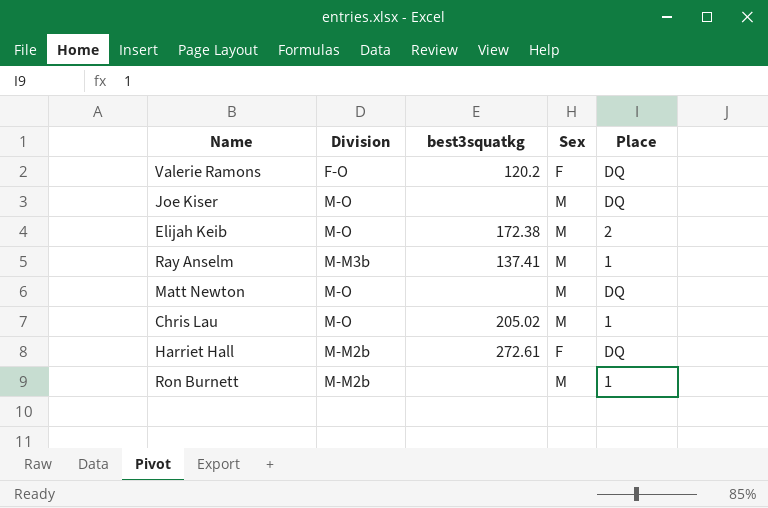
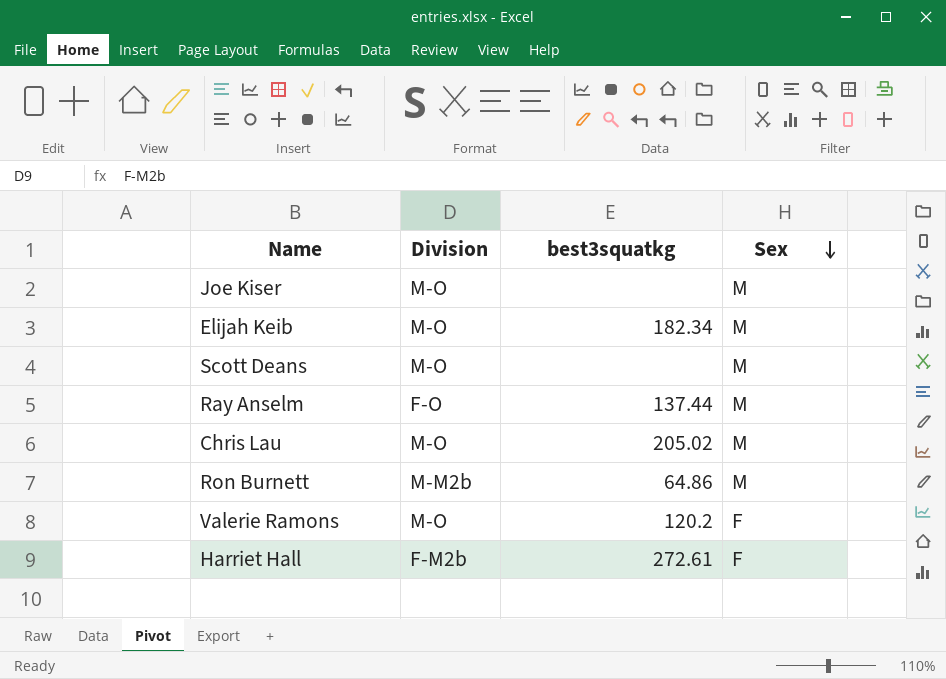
row order: none -> Sex descending
column Place | position: 5 -> none
row Matt Newton: M-O | none | M | DQ -> none
Elijah Keib | best3squatkg: 172.38 -> 182.34
row Scott Deans: none -> M-O | none | M
Ray Anselm | Division: M-M3b -> F-O
Ray Anselm | best3squatkg: 137.41 -> 137.44
Ron Burnett | best3squatkg: none -> 64.86
Valerie Ramons | Division: F-O -> M-O
Harriet Hall | Division: M-M2b -> F-M2b

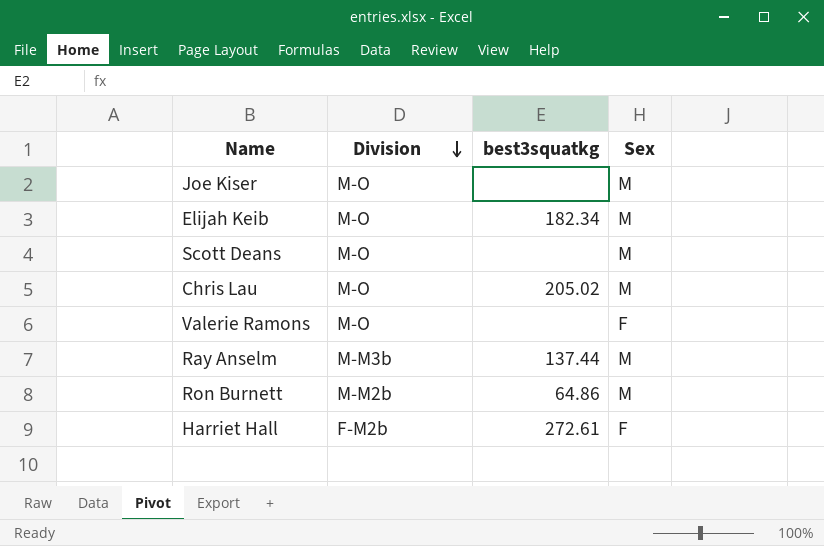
row order: Sex descending -> Division descending
Valerie Ramons | best3squatkg: 120.2 -> none
Ray Anselm | Division: F-O -> M-M3b

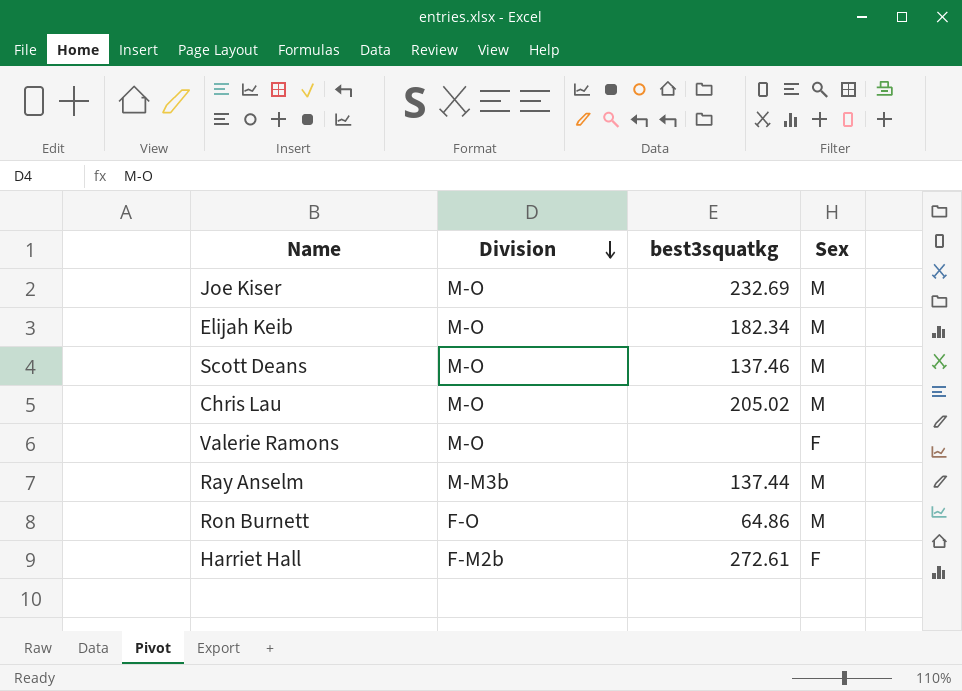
Joe Kiser | best3squatkg: none -> 232.69
Scott Deans | best3squatkg: none -> 137.46
Ron Burnett | Division: M-M2b -> F-O

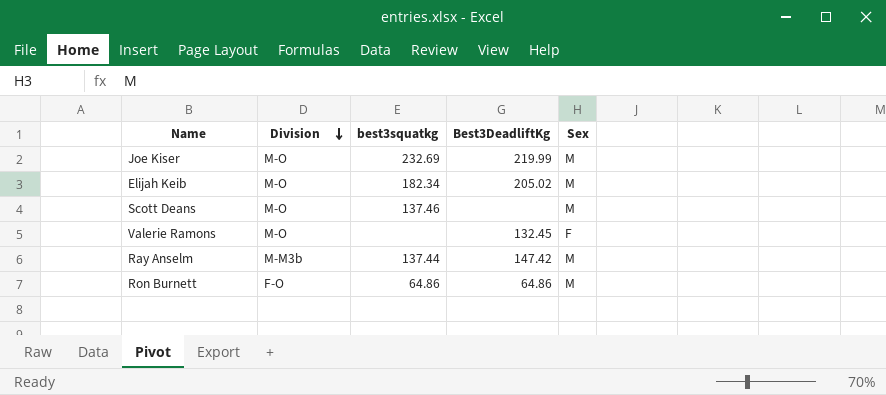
column Best3DeadliftKg | position: none -> 4
row Chris Lau: M-O | 205.02 | M -> none
row Harriet Hall: F-M2b | 272.61 | F -> none

